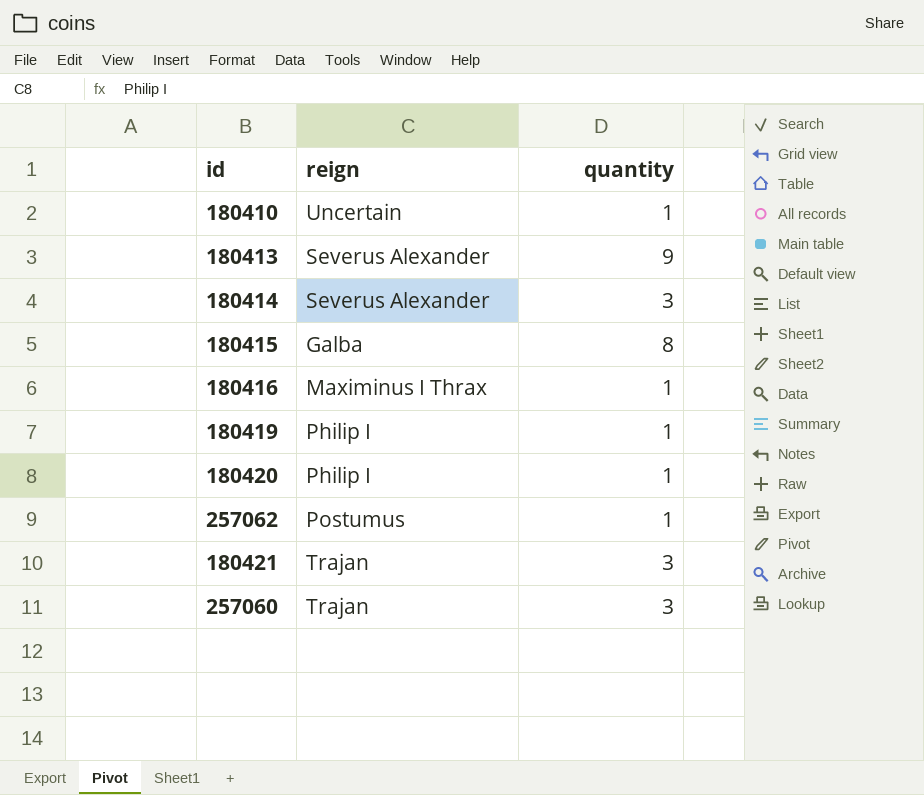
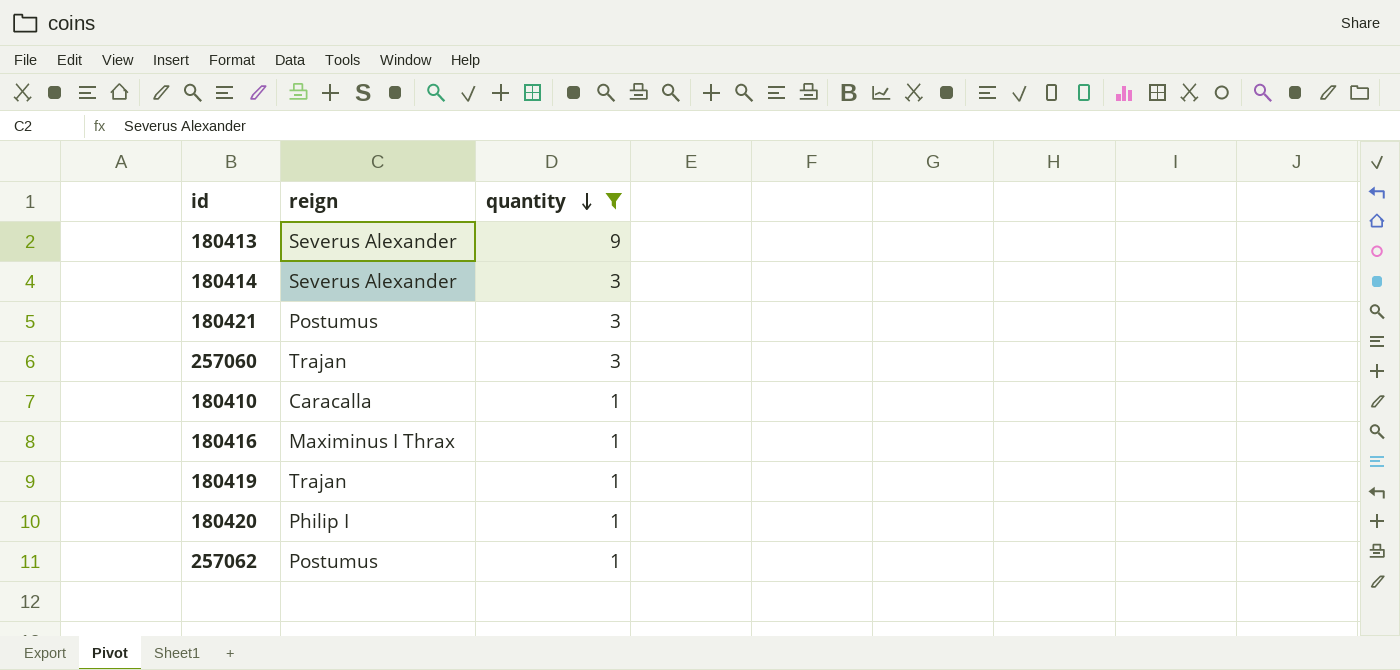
filter: none -> quantity != 8
row order: none -> quantity descending
180421 | reign: Trajan -> Postumus
180410 | reign: Uncertain -> Caracalla
180419 | reign: Philip I -> Trajan

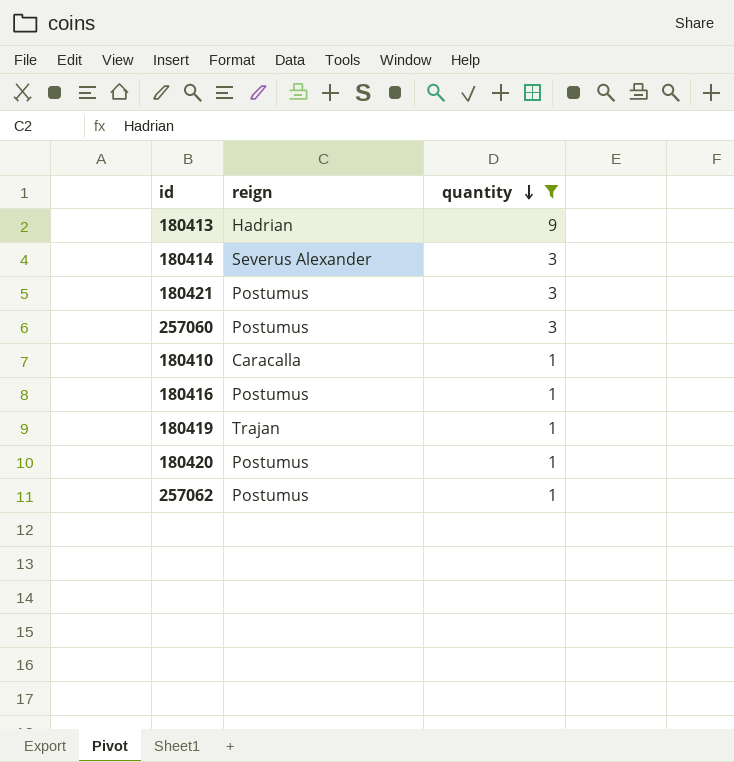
180413 | reign: Severus Alexander -> Hadrian
257060 | reign: Trajan -> Postumus
180416 | reign: Maximinus I Thrax -> Postumus
180420 | reign: Philip I -> Postumus

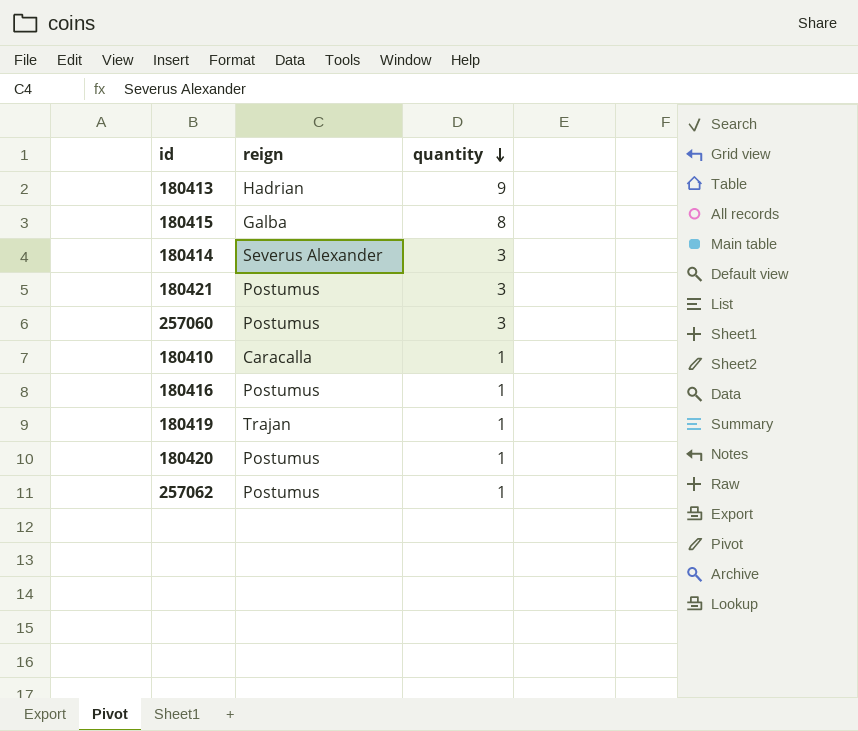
filter: quantity != 8 -> none

